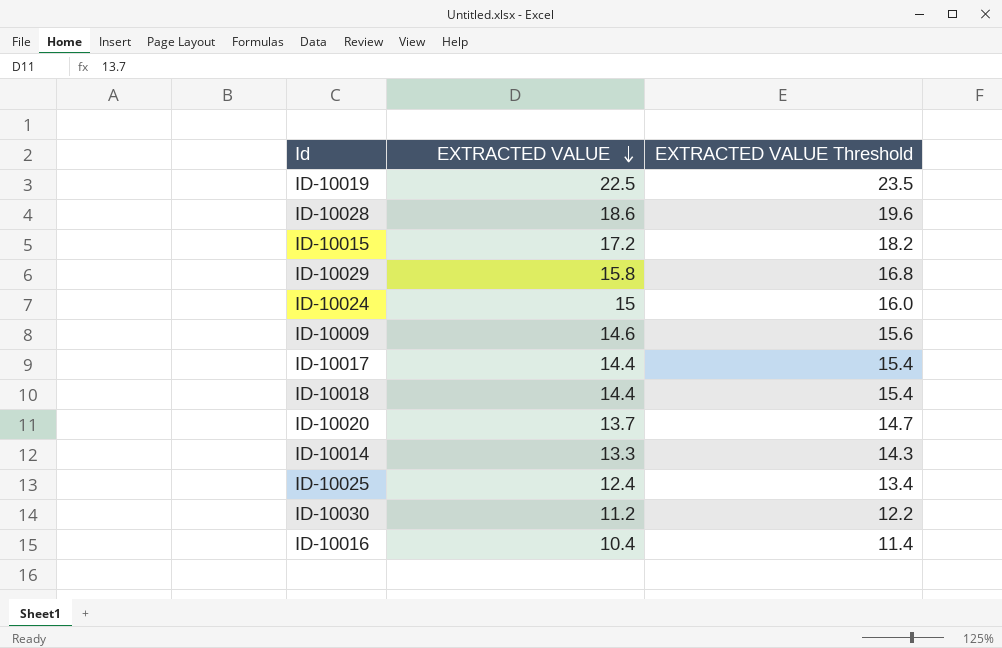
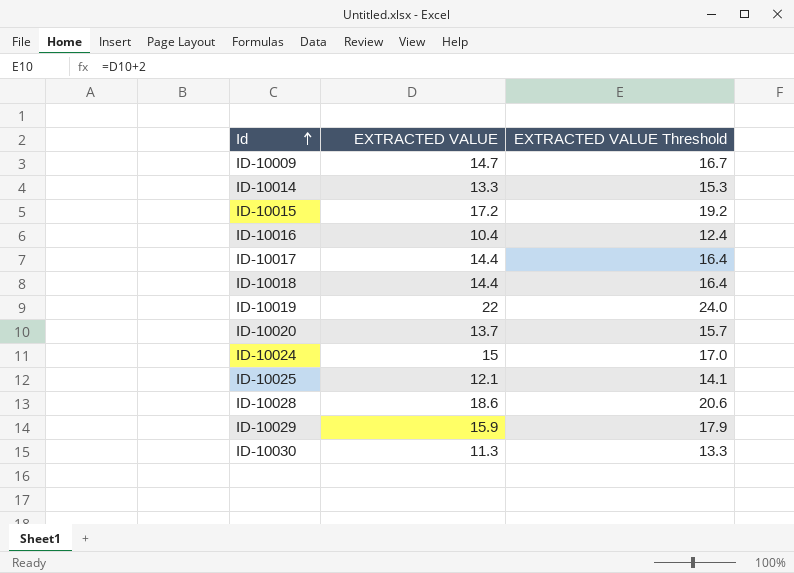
row order: EXTRACTED VALUE descending -> Id ascending
column EXTRACTED VALUE Threshold | formula: [EXTRACTED VALUE] + 1 -> [EXTRACTED VALUE] + 2
ID-10009 | EXTRACTED VALUE: 14.6 -> 14.7
ID-10019 | EXTRACTED VALUE: 22.5 -> 22
ID-10025 | EXTRACTED VALUE: 12.4 -> 12.1
ID-10029 | EXTRACTED VALUE: 15.8 -> 15.9
ID-10030 | EXTRACTED VALUE: 11.2 -> 11.3

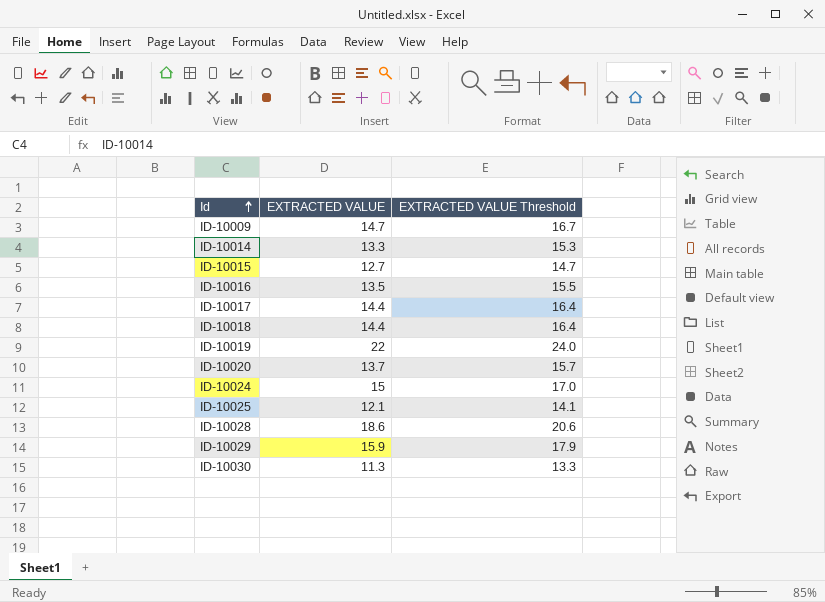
ID-10015 | EXTRACTED VALUE: 17.2 -> 12.7
ID-10015 | EXTRACTED VALUE Threshold: 19.2 -> 14.7
ID-10016 | EXTRACTED VALUE: 10.4 -> 13.5
ID-10016 | EXTRACTED VALUE Threshold: 12.4 -> 15.5

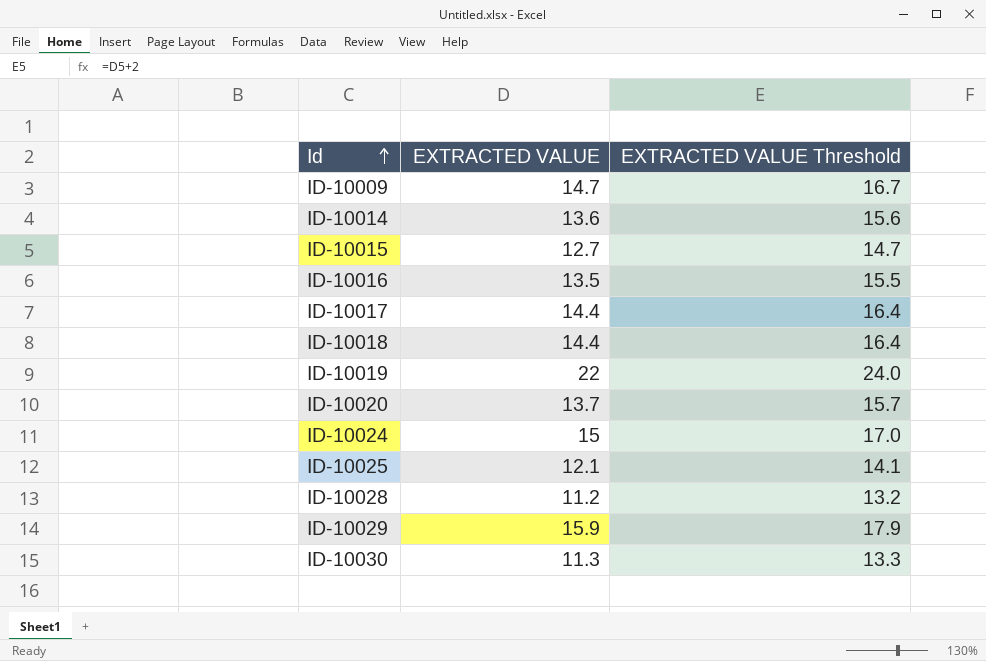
ID-10014 | EXTRACTED VALUE: 13.3 -> 13.6
ID-10014 | EXTRACTED VALUE Threshold: 15.3 -> 15.6
ID-10028 | EXTRACTED VALUE: 18.6 -> 11.2
ID-10028 | EXTRACTED VALUE Threshold: 20.6 -> 13.2

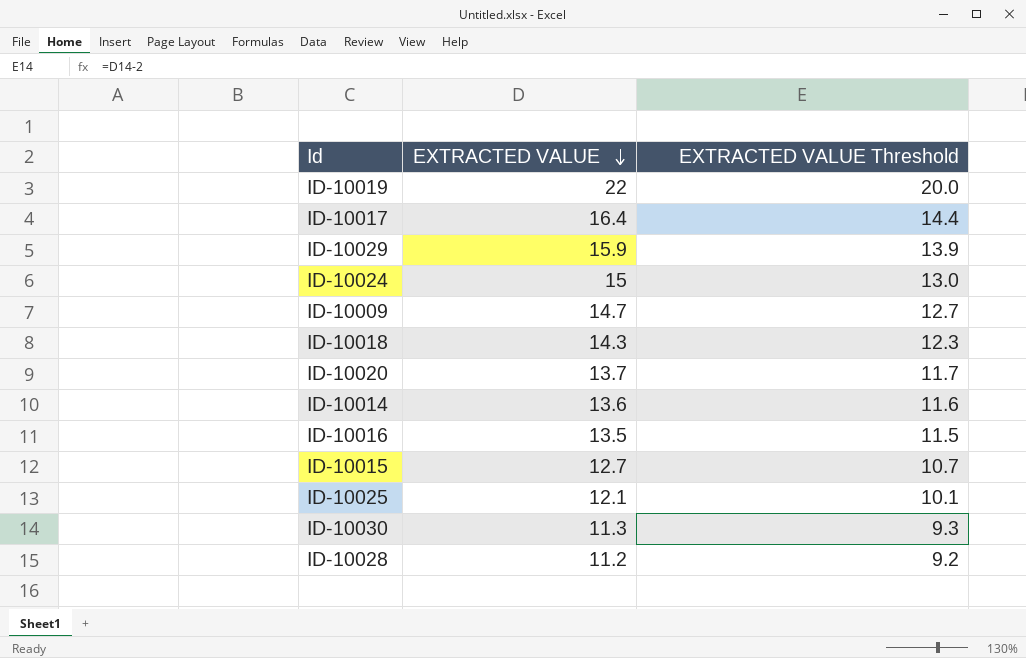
row order: Id ascending -> EXTRACTED VALUE descending
column EXTRACTED VALUE Threshold | formula: [EXTRACTED VALUE] + 2 -> [EXTRACTED VALUE] - 2
ID-10017 | EXTRACTED VALUE: 14.4 -> 16.4
ID-10018 | EXTRACTED VALUE: 14.4 -> 14.3

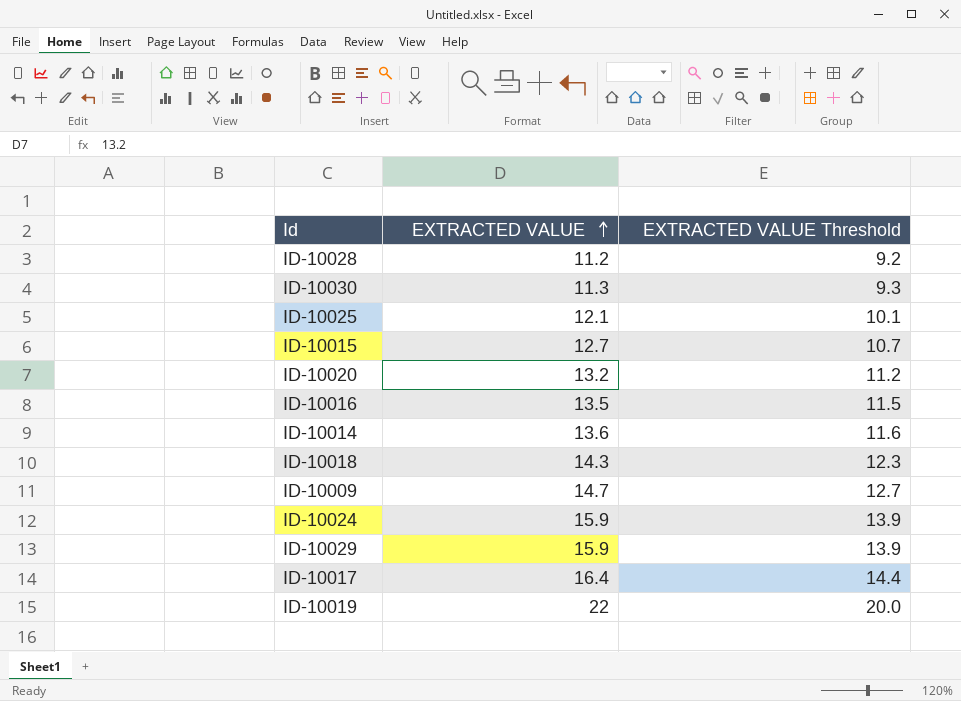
row order: EXTRACTED VALUE descending -> EXTRACTED VALUE ascending
ID-10020 | EXTRACTED VALUE: 13.7 -> 13.2
ID-10020 | EXTRACTED VALUE Threshold: 11.7 -> 11.2
ID-10024 | EXTRACTED VALUE: 15 -> 15.9
ID-10024 | EXTRACTED VALUE Threshold: 13.0 -> 13.9

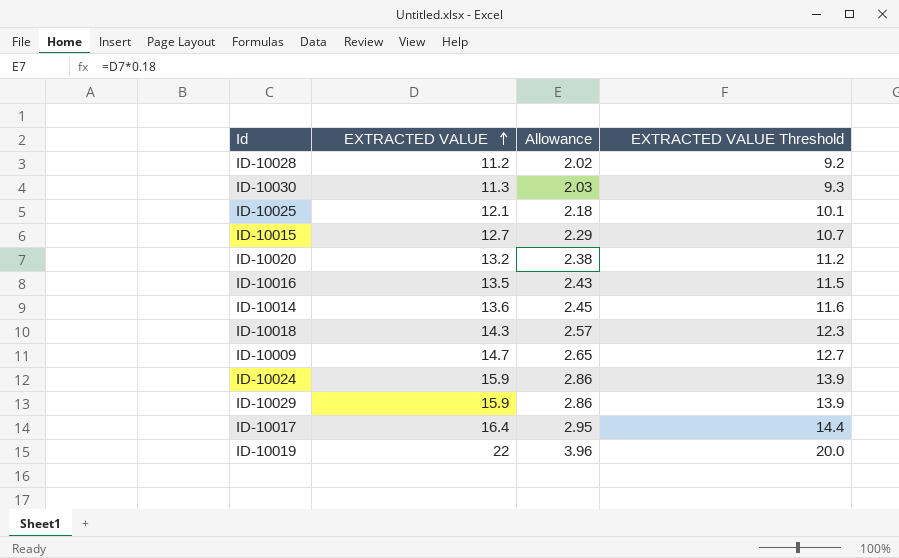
column Allowance | formula: none -> [EXTRACTED VALUE] * 0.18

